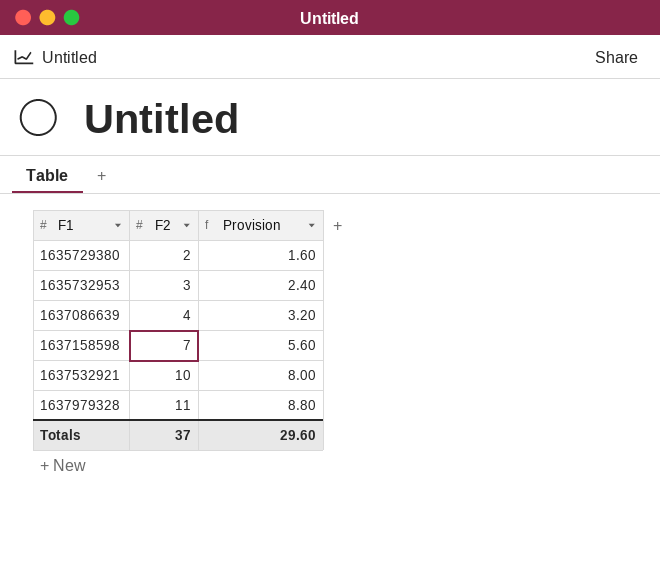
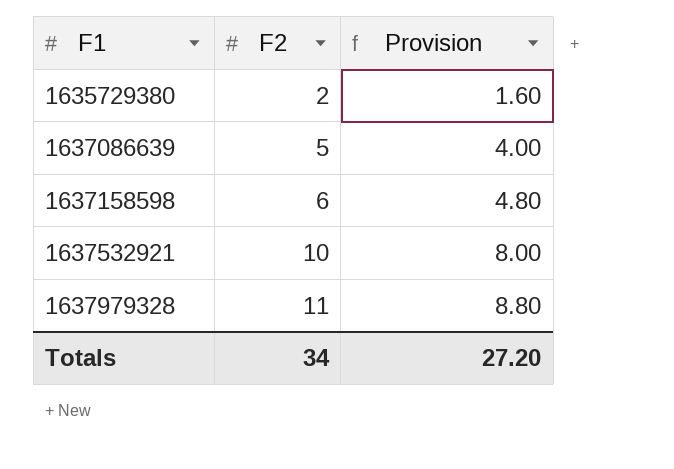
row 1635732953: 3 | 2.40 -> none
1637086639 | F2: 4 -> 5
1637086639 | Provision: 3.20 -> 4.00
1637158598 | F2: 7 -> 6
1637158598 | Provision: 5.60 -> 4.80
Totals | F2: 37 -> 34
Totals | Provision: 29.60 -> 27.20

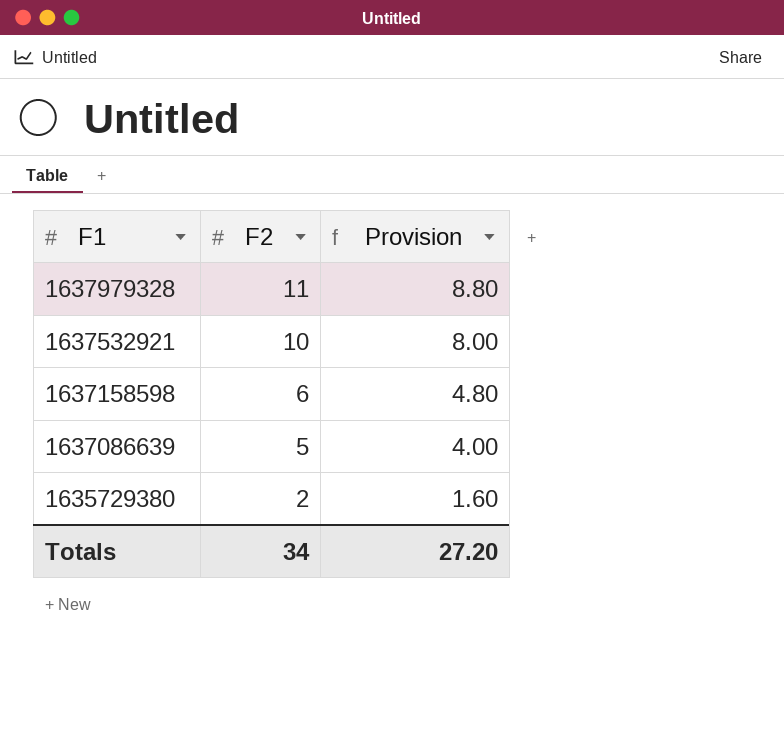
row order: F1 ascending -> F1 descending

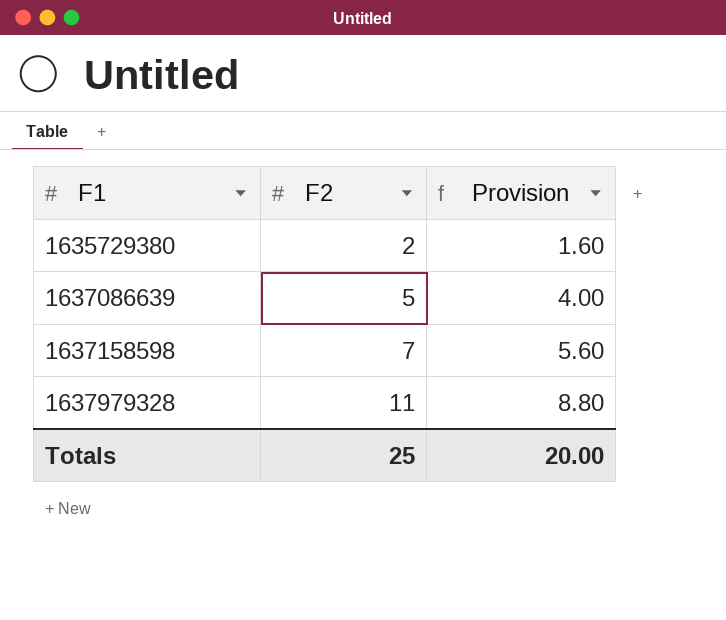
row order: F1 descending -> F1 ascending
row 1637532921: 10 | 8.00 -> none
1637158598 | F2: 6 -> 7
1637158598 | Provision: 4.80 -> 5.60
Totals | F2: 34 -> 25
Totals | Provision: 27.20 -> 20.00

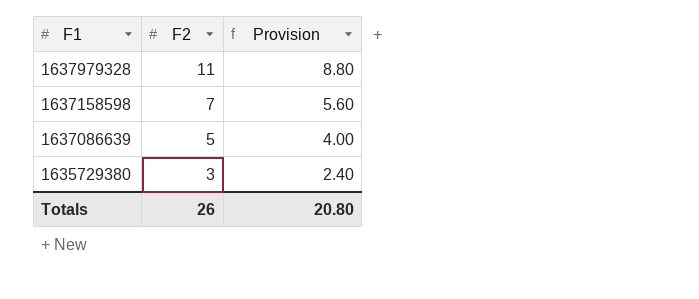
row order: F1 ascending -> F1 descending
1635729380 | F2: 2 -> 3
1635729380 | Provision: 1.60 -> 2.40
Totals | F2: 25 -> 26
Totals | Provision: 20.00 -> 20.80

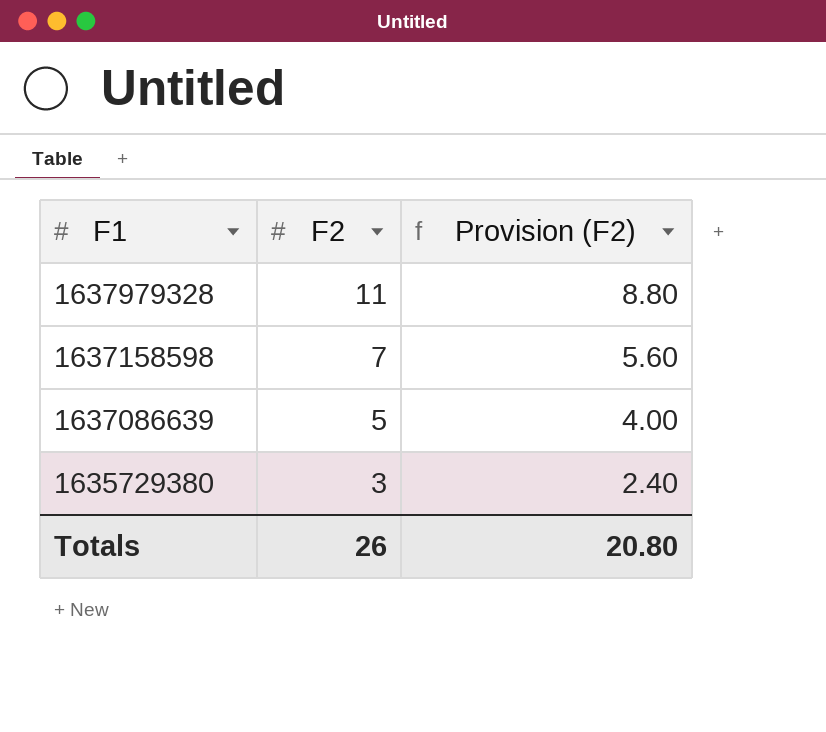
column name: Provision -> Provision (F2)

